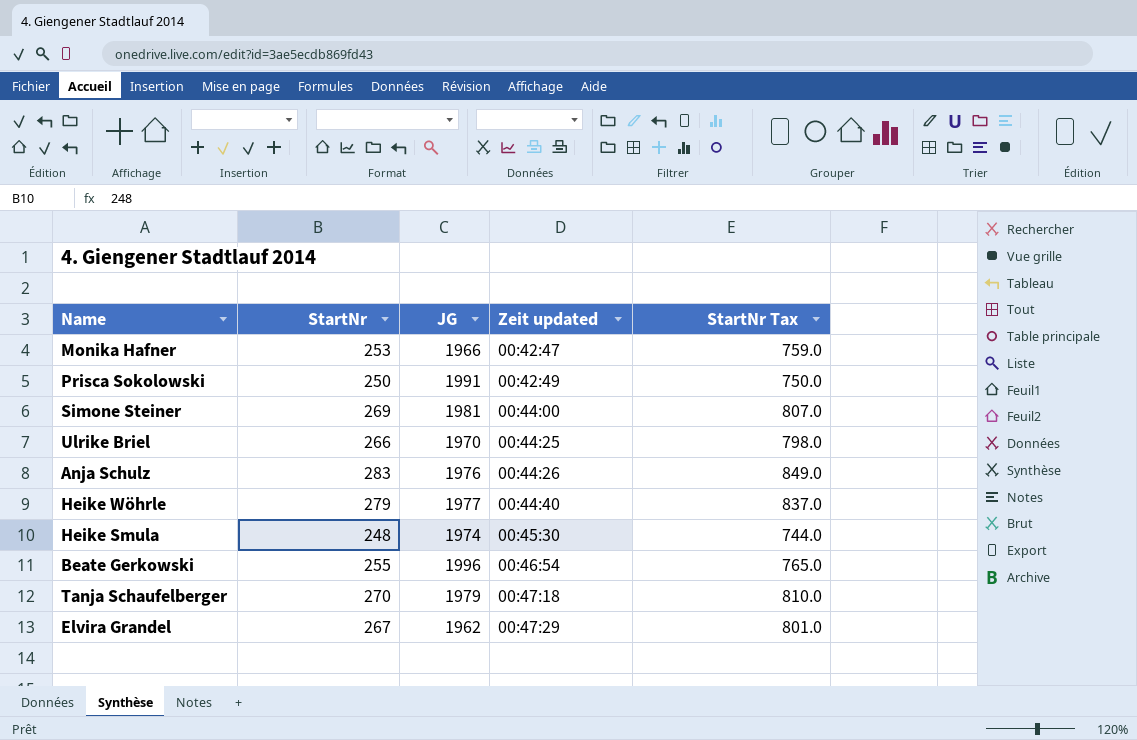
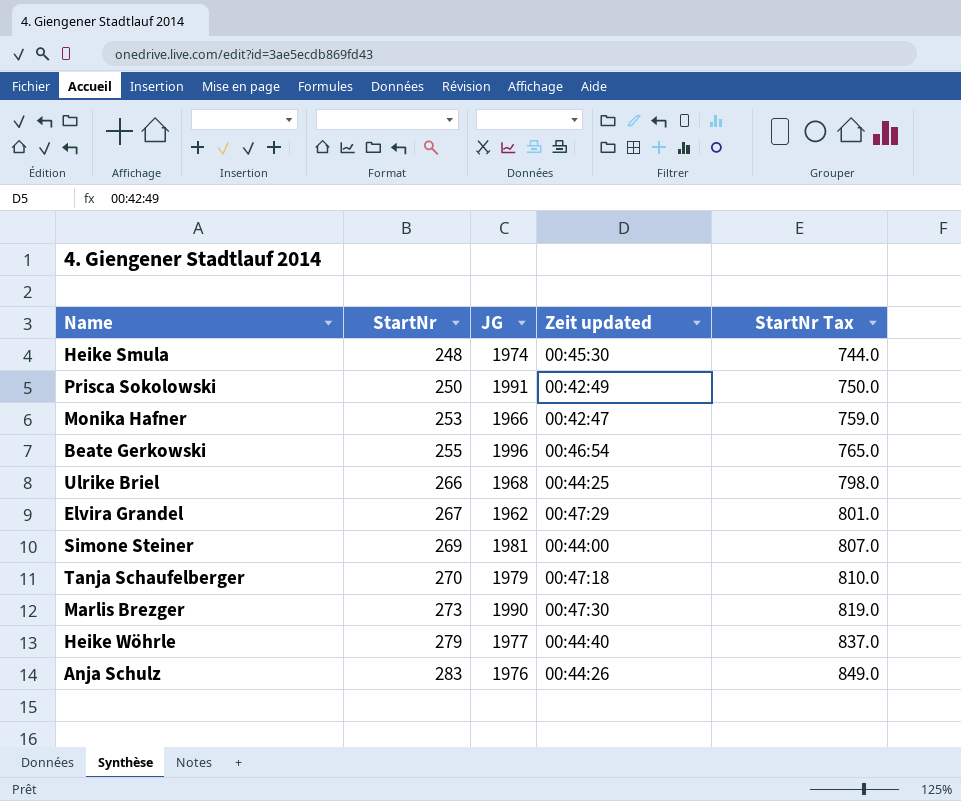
row order: Zeit updated ascending -> StartNr ascending
Ulrike Briel | JG: 1970 -> 1968
row Marlis Brezger: none -> 273 | 1990 | 00:47:30 | 819.0

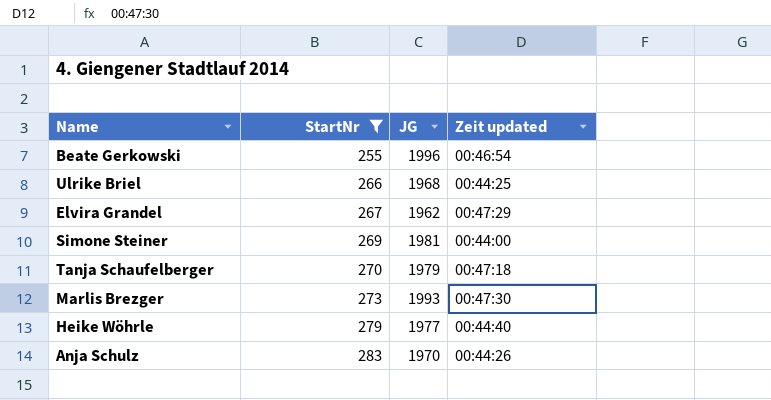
filter: none -> StartNr >= 255
column StartNr Tax | formula: [StartNr] * 3 -> none
Marlis Brezger | JG: 1990 -> 1993
Anja Schulz | JG: 1976 -> 1970

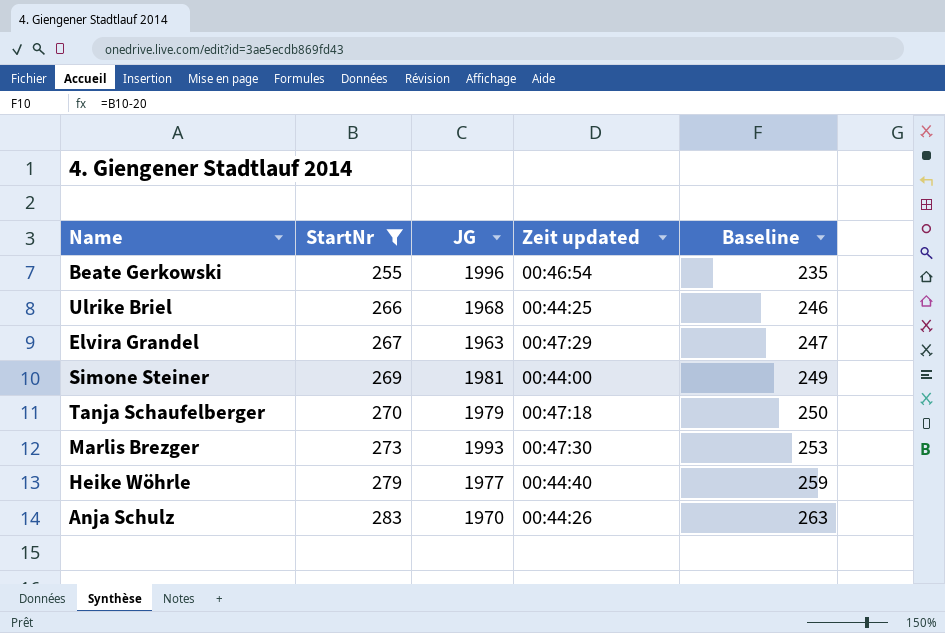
column Baseline | formula: none -> [StartNr] - 20
Elvira Grandel | JG: 1962 -> 1963

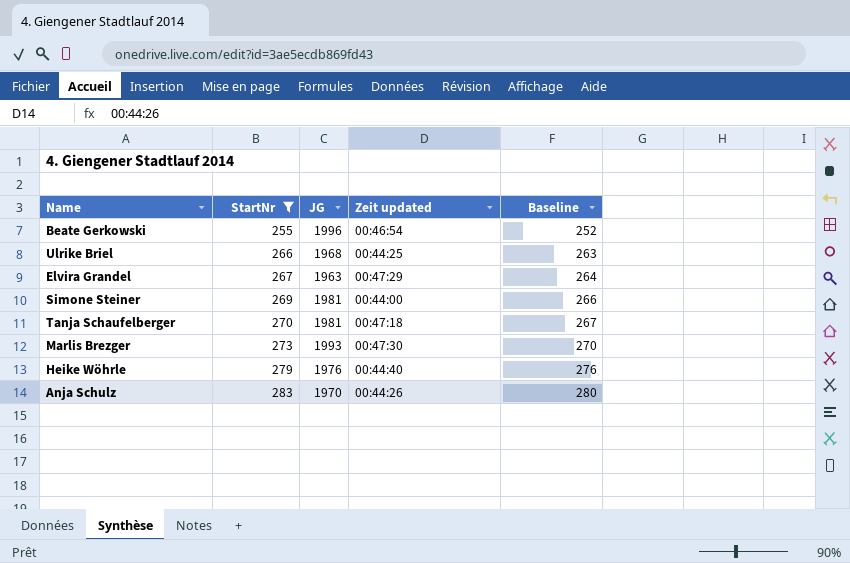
column Baseline | formula: [StartNr] - 20 -> [StartNr] - 3
Tanja Schaufelberger | JG: 1979 -> 1981
Heike Wöhrle | JG: 1977 -> 1976

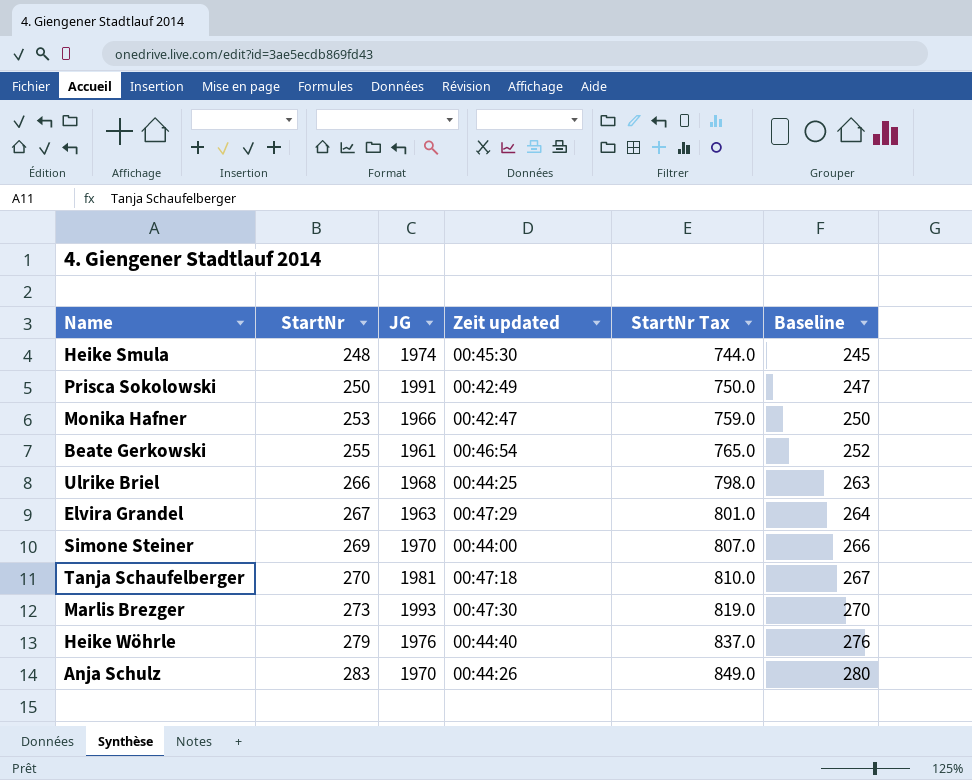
filter: StartNr >= 255 -> none
column StartNr Tax | formula: none -> [StartNr] * 3
Beate Gerkowski | JG: 1996 -> 1961
Simone Steiner | JG: 1981 -> 1970

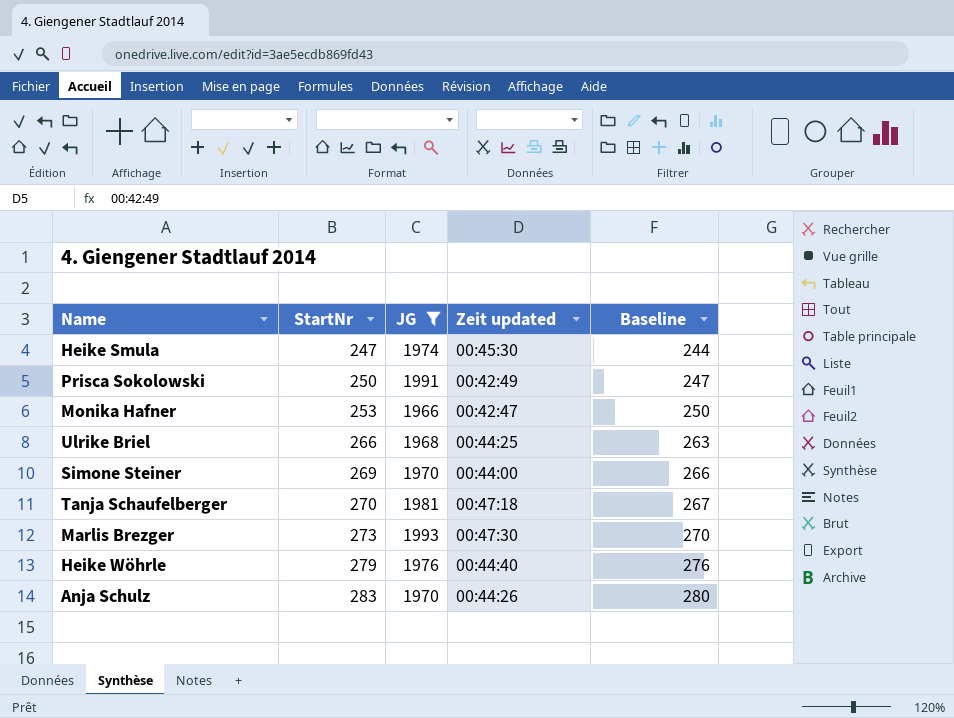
filter: none -> JG >= 1966
column StartNr Tax | formula: [StartNr] * 3 -> none
Heike Smula | StartNr: 248 -> 247
Heike Smula | Baseline: 245 -> 244

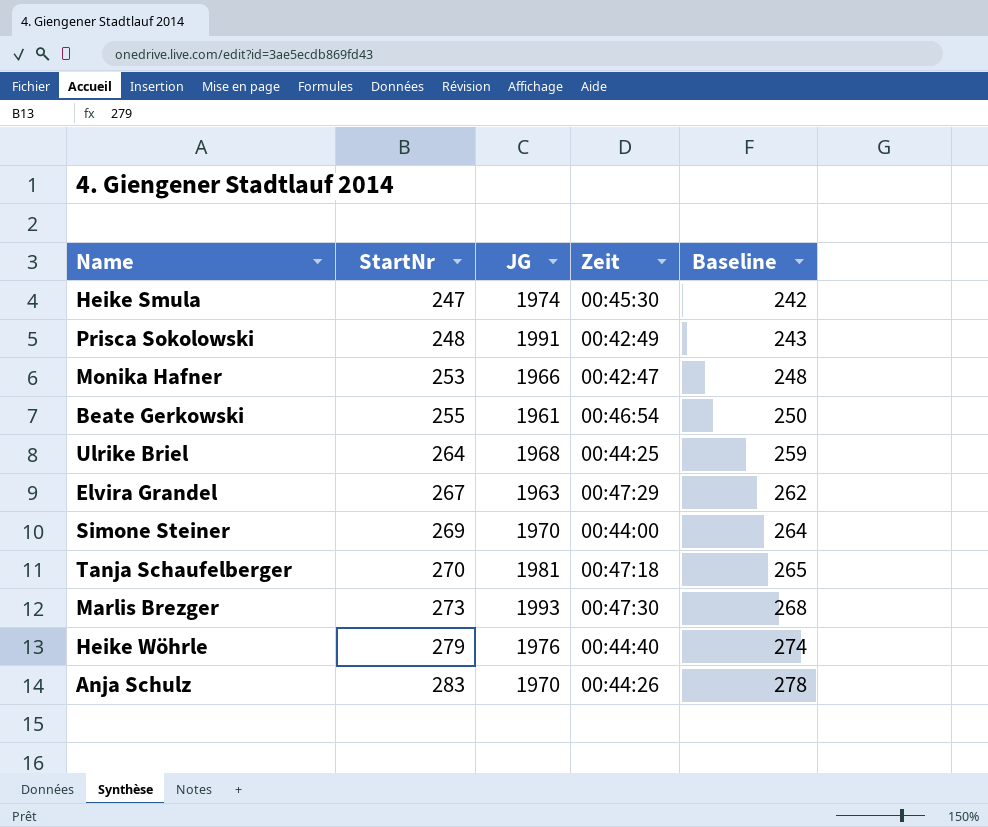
filter: JG >= 1966 -> none
column name: Zeit updated -> Zeit
column Baseline | formula: [StartNr] - 3 -> [StartNr] - 5
Prisca Sokolowski | StartNr: 250 -> 248
Ulrike Briel | StartNr: 266 -> 264

